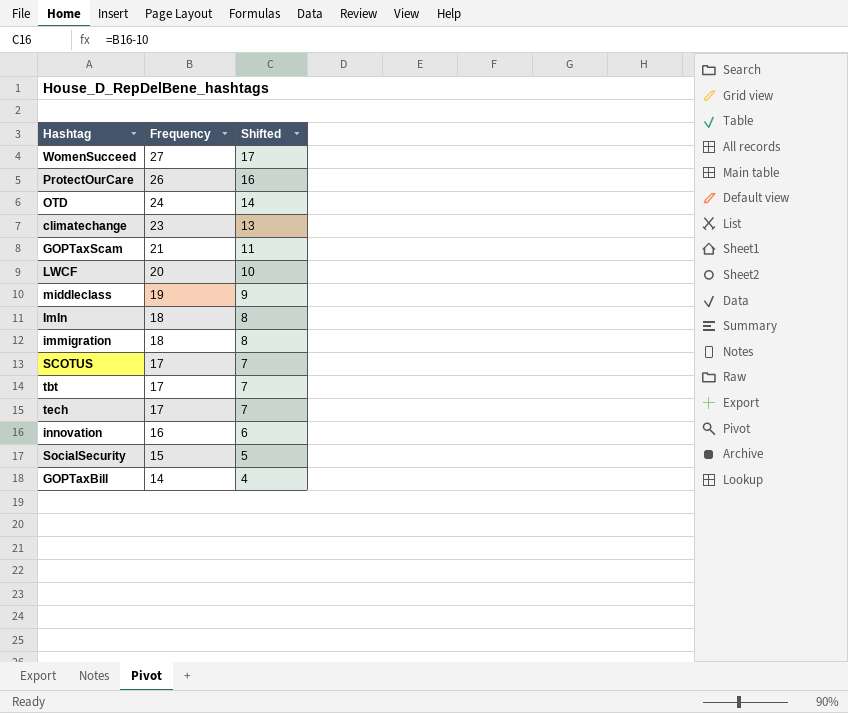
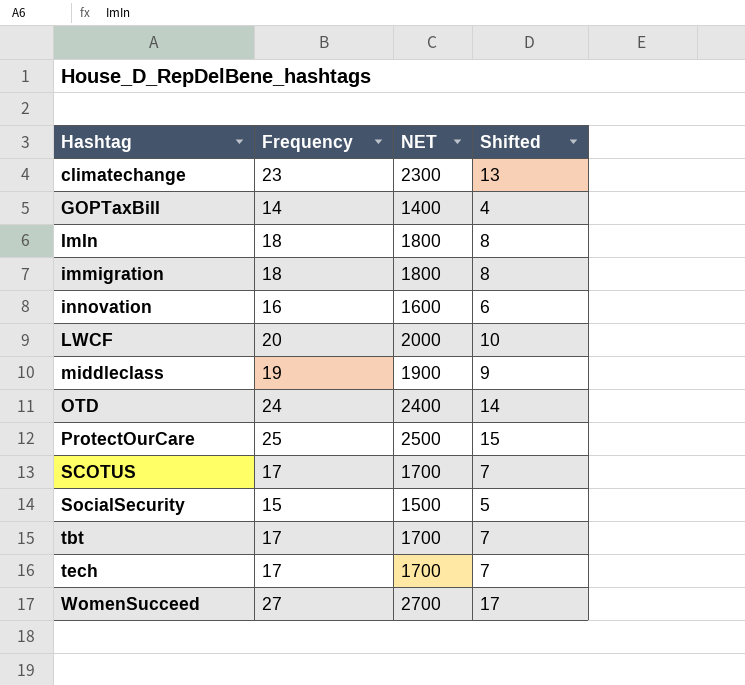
row order: Frequency descending -> Hashtag ascending
column NET | formula: none -> [Frequency] * 100
row GOPTaxScam: 21 | 11 -> none
ProtectOurCare | Frequency: 26 -> 25
ProtectOurCare | Shifted: 16 -> 15

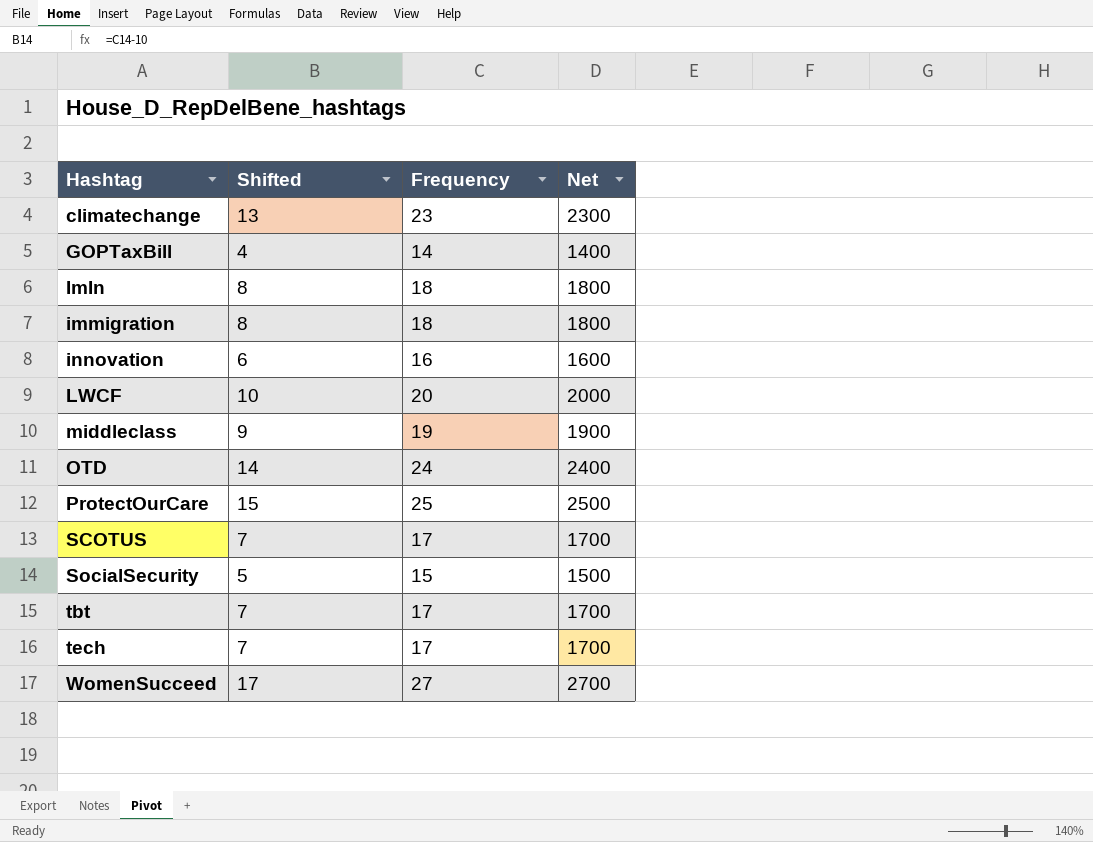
column Shifted | position: 4 -> 2
column name: NET -> Net

